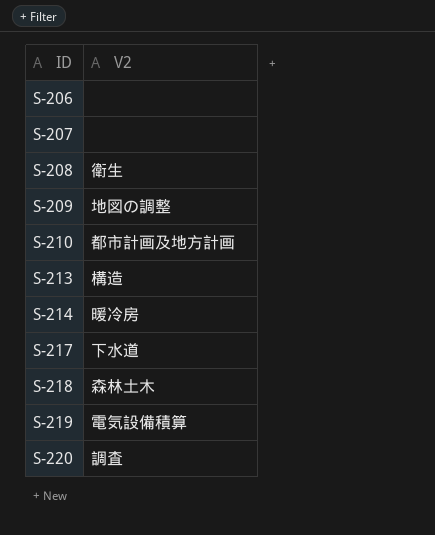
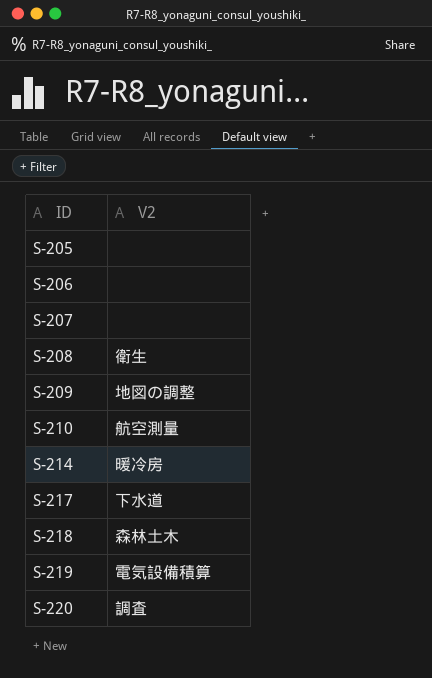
row S-213: 構造 -> none
row S-205: none -> none
S-210 | V2: 都市計画及地方計画 -> 航空測量

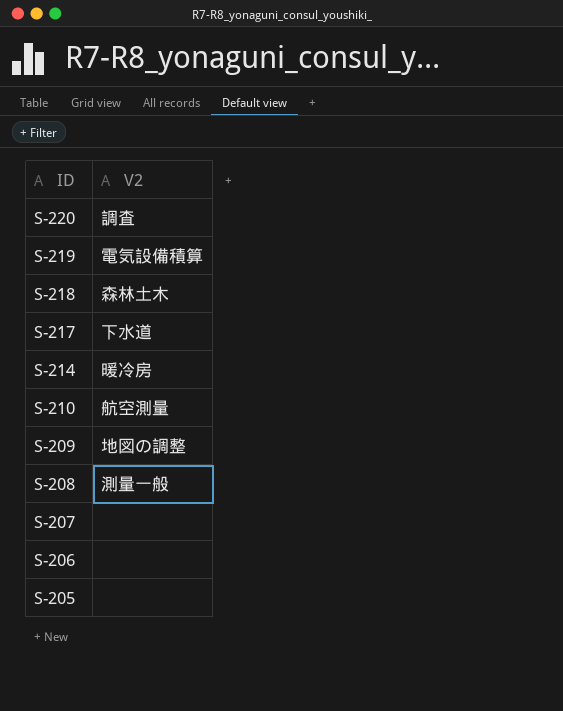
row order: ID ascending -> ID descending
S-208 | V2: 衛生 -> 測量一般

